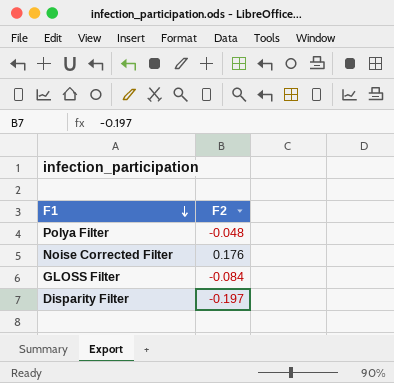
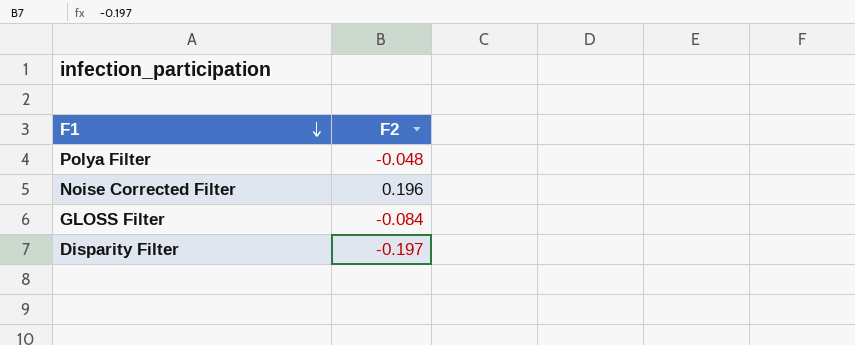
Noise Corrected Filter | F2: 0.176 -> 0.196

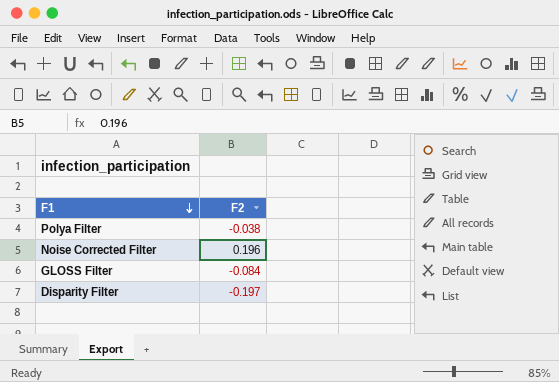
Polya Filter | F2: -0.048 -> -0.038

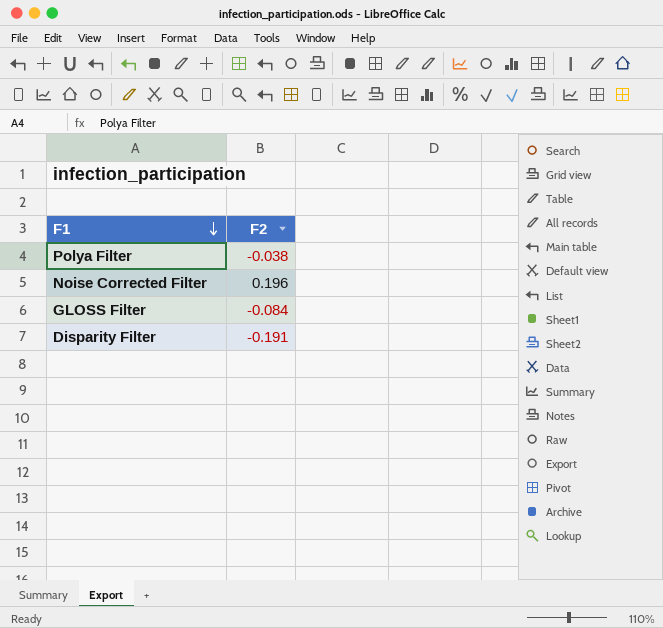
Disparity Filter | F2: -0.197 -> -0.191

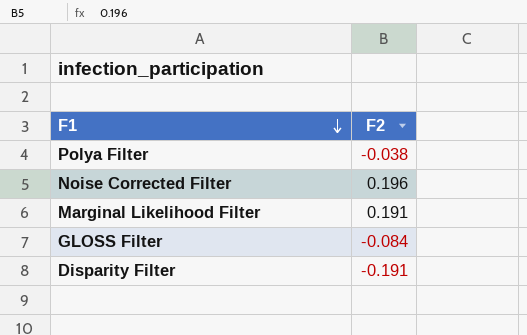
row Marginal Likelihood Filter: none -> 0.191

